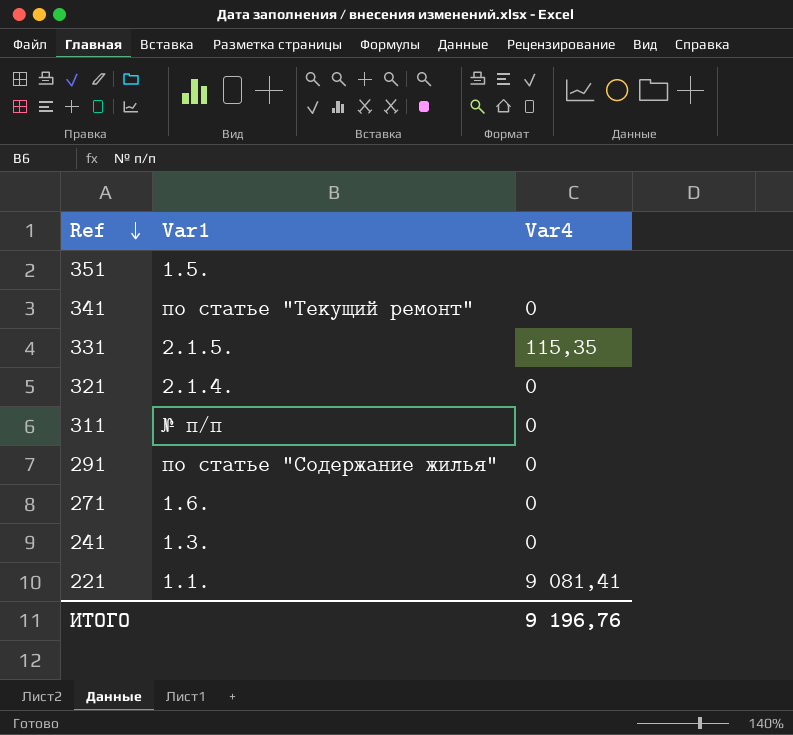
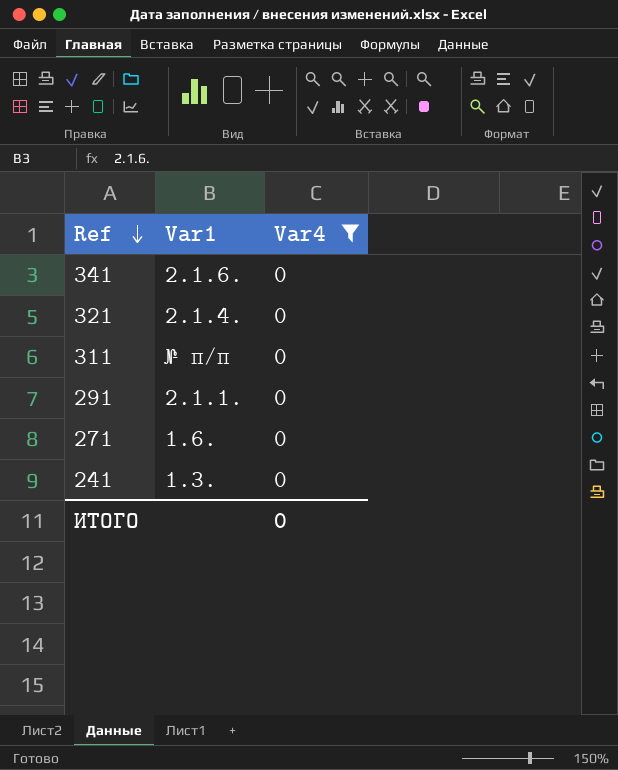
filter: none -> Var4 = 0
341 | Var1: по статье "Текущий ремонт" -> 2.1.6.
291 | Var1: по статье "Содержание жилья" -> 2.1.1.
ИТОГО | Var4: 9 196,76 -> 0

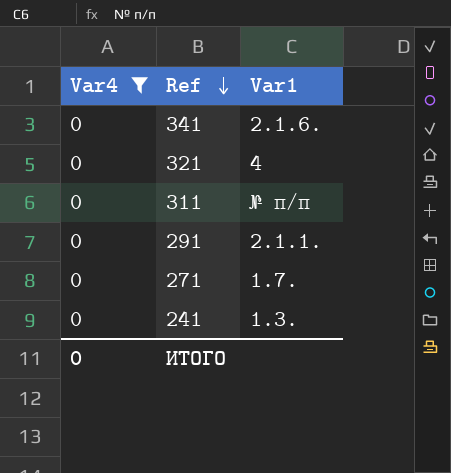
column Var4 | position: 3 -> 1
321 | Var1: 2.1.4. -> 4
271 | Var1: 1.6. -> 1.7.

